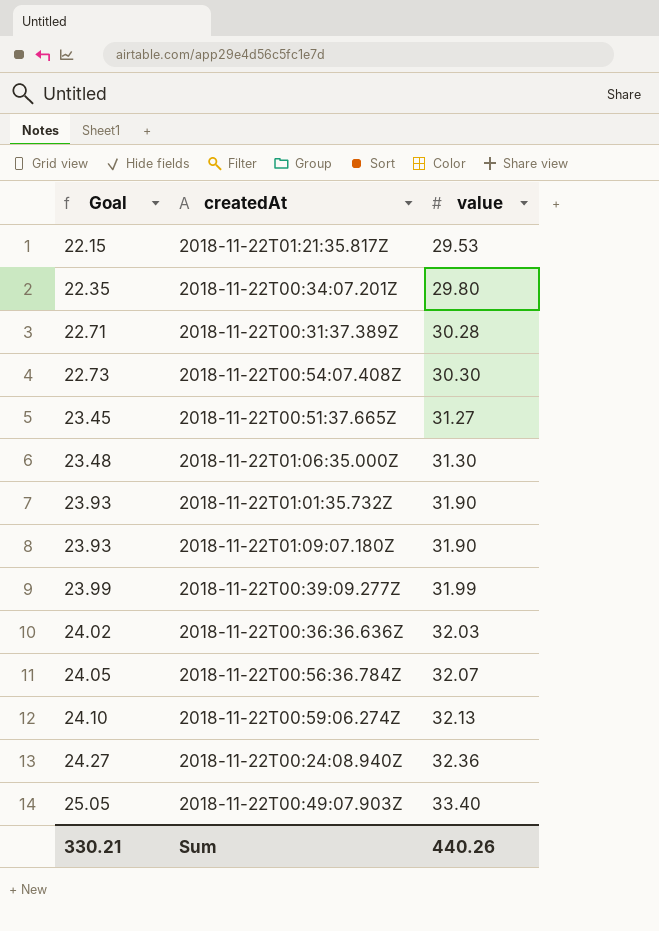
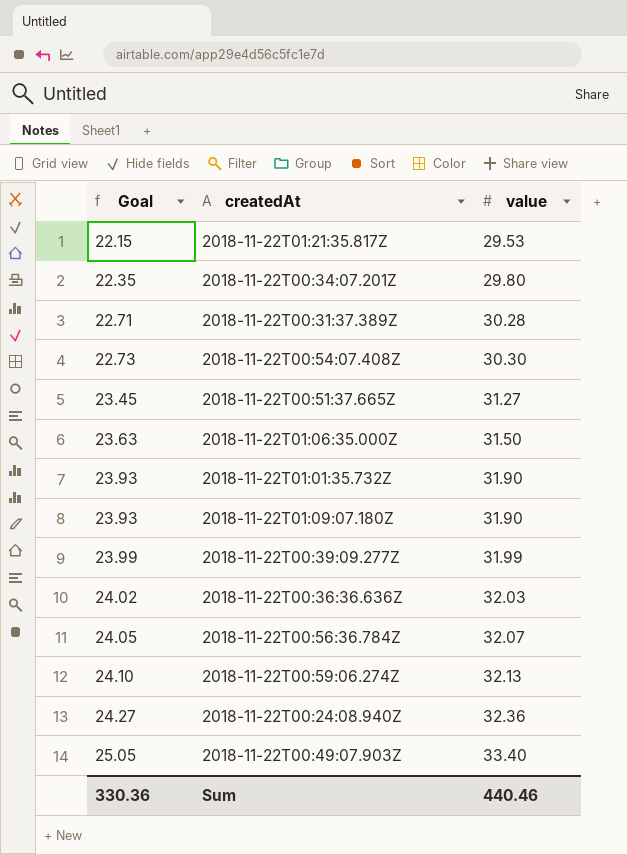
2018-11-22T01:06:35.000Z | Goal: 23.48 -> 23.63
2018-11-22T01:06:35.000Z | value: 31.30 -> 31.50
Sum | Goal: 330.21 -> 330.36
Sum | value: 440.26 -> 440.46

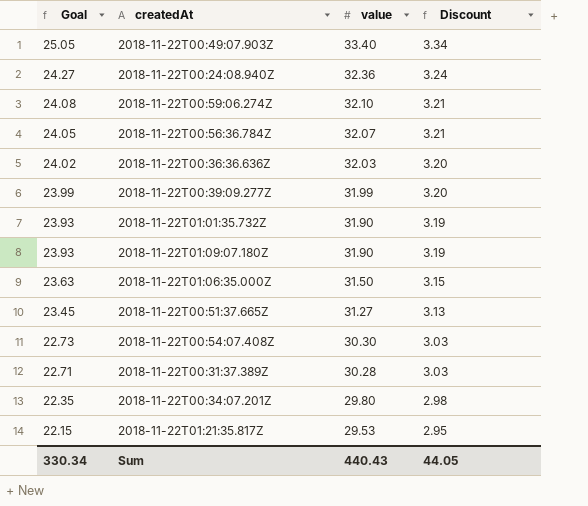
row order: Goal ascending -> Goal descending
column Discount | formula: none -> [value] * 0.1
2018-11-22T00:59:06.274Z | Goal: 24.10 -> 24.08
2018-11-22T00:59:06.274Z | value: 32.13 -> 32.10
Sum | Goal: 330.36 -> 330.34
Sum | value: 440.46 -> 440.43

